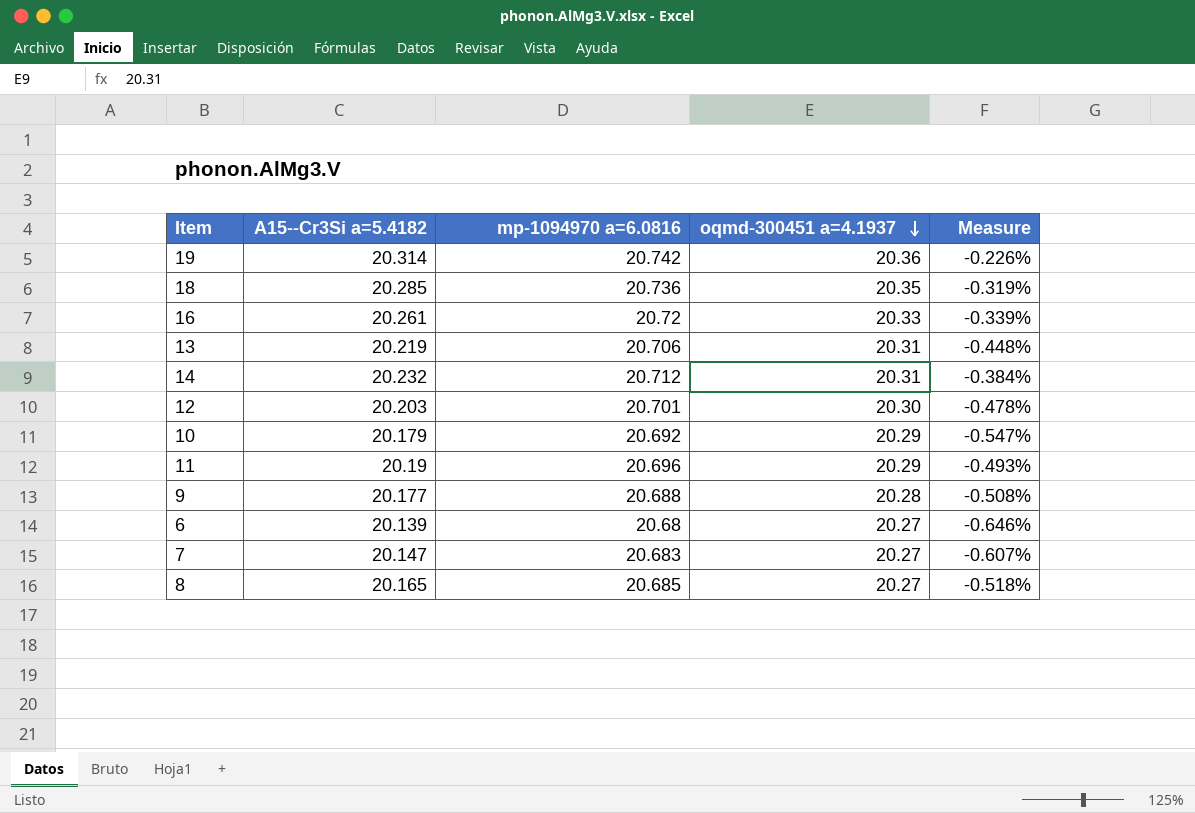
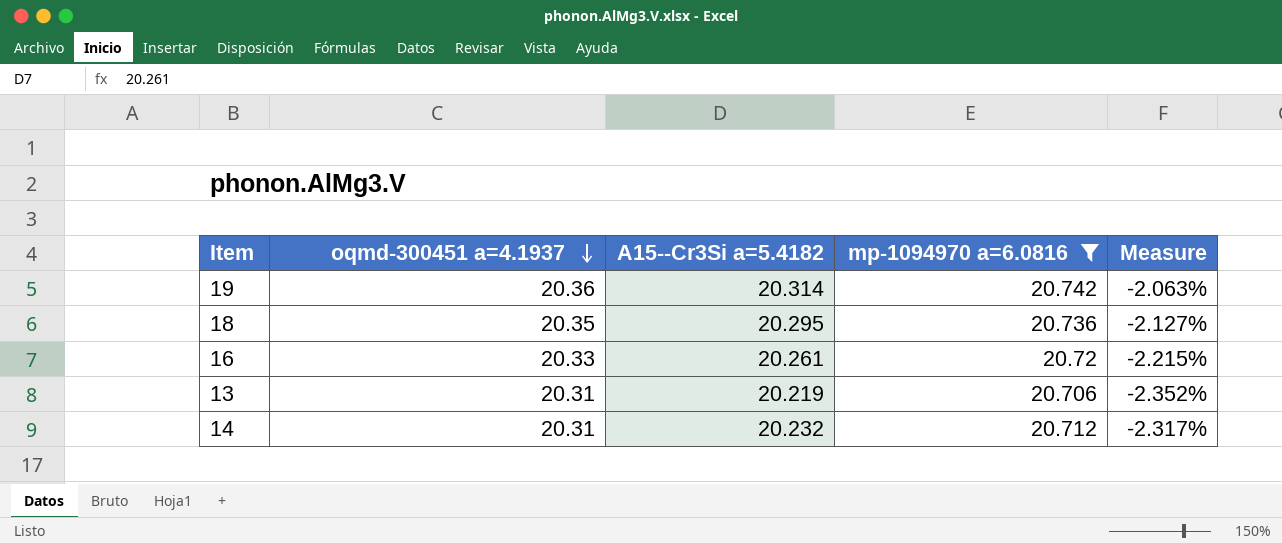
filter: none -> mp-1094970 a=6.0816 >= 20.706
column oqmd-300451 a=4.1937 | position: 4 -> 2
column Measure | formula: ([A15--Cr3Si a=5.4182] - [oqmd-300451 a=4.1937]) / [oqmd-300451 a=4.1937] -> ([A15--Cr3Si a=5.4182] - [mp-1094970 a=6.0816]) / [mp-1094970 a=6.0816]
18 | A15--Cr3Si a=5.4182: 20.285 -> 20.295

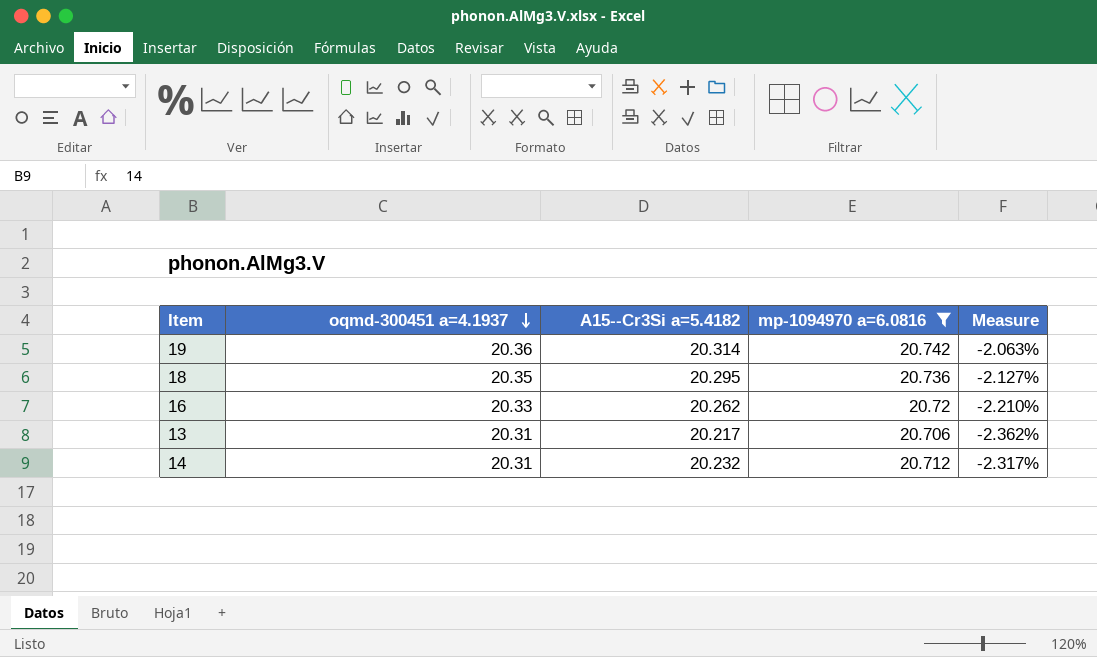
16 | A15--Cr3Si a=5.4182: 20.261 -> 20.262
16 | Measure: -2.215% -> -2.210%
13 | A15--Cr3Si a=5.4182: 20.219 -> 20.217
13 | Measure: -2.352% -> -2.362%

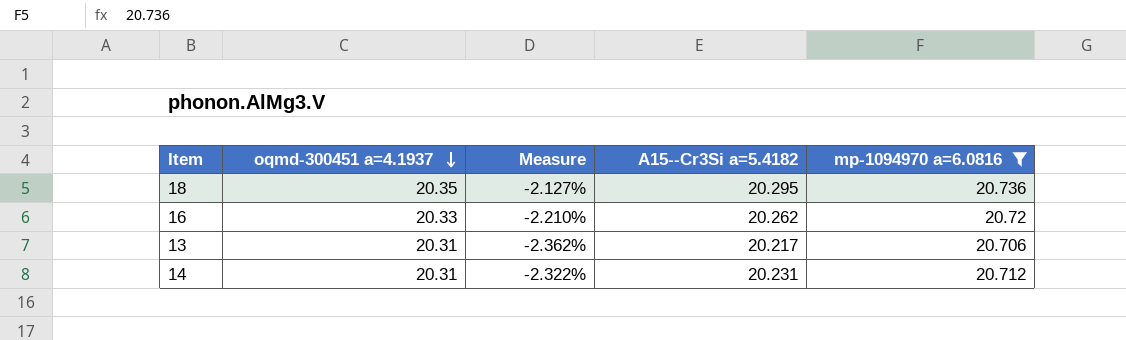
column Measure | position: 5 -> 3
row 19: 20.36 | 20.314 | 20.742 | -2.063% -> none
14 | Measure: -2.317% -> -2.322%
14 | A15--Cr3Si a=5.4182: 20.232 -> 20.231

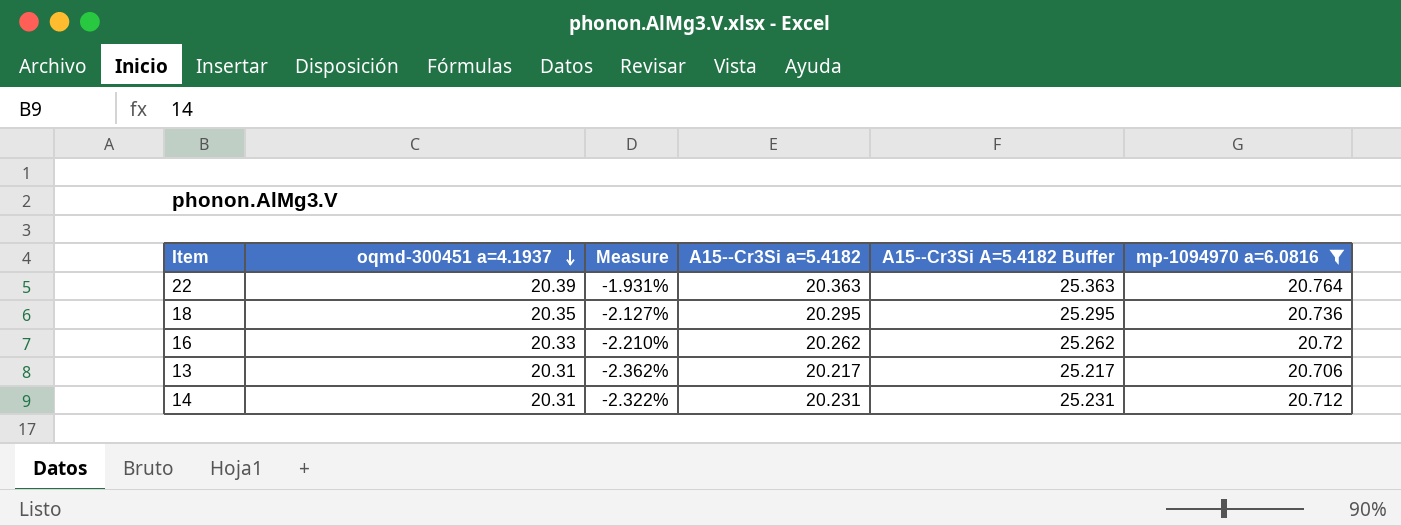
column A15--Cr3Si A=5.4182 Buffer | formula: none -> [A15--Cr3Si a=5.4182] + 5
row 22: none -> 20.39 | -1.931% | 20.363 | 25.363 | 20.764

